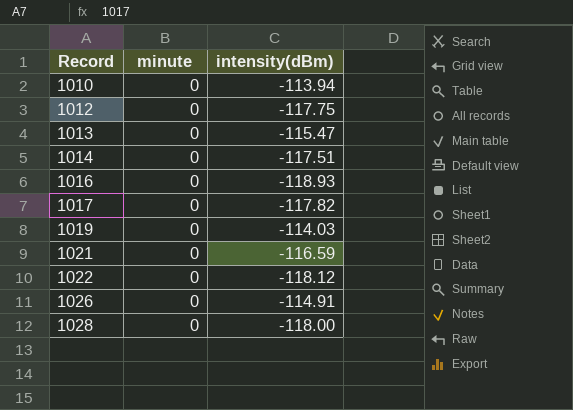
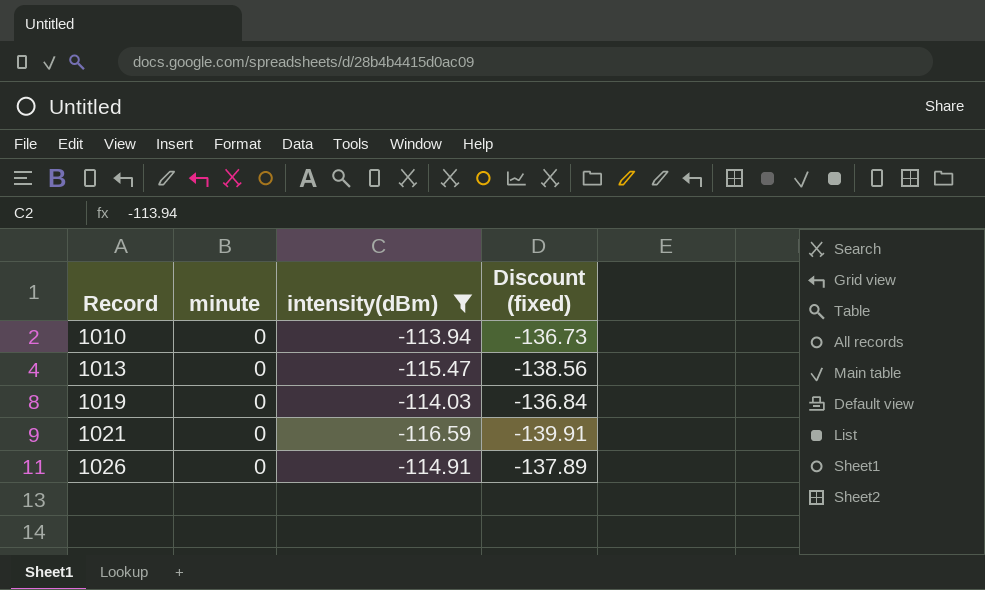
filter: none -> intensity(dBm) >= -116.59
column Discount (fixed) | formula: none -> [intensity(dBm)] * 1.2

